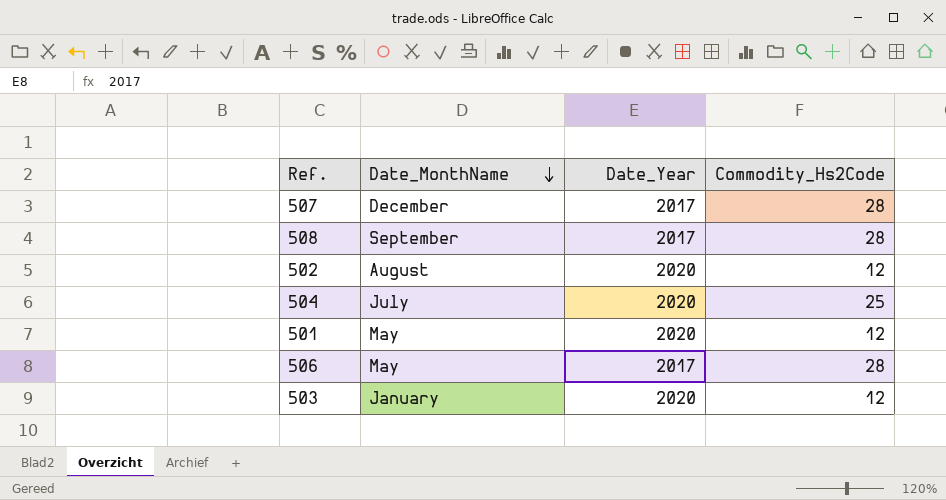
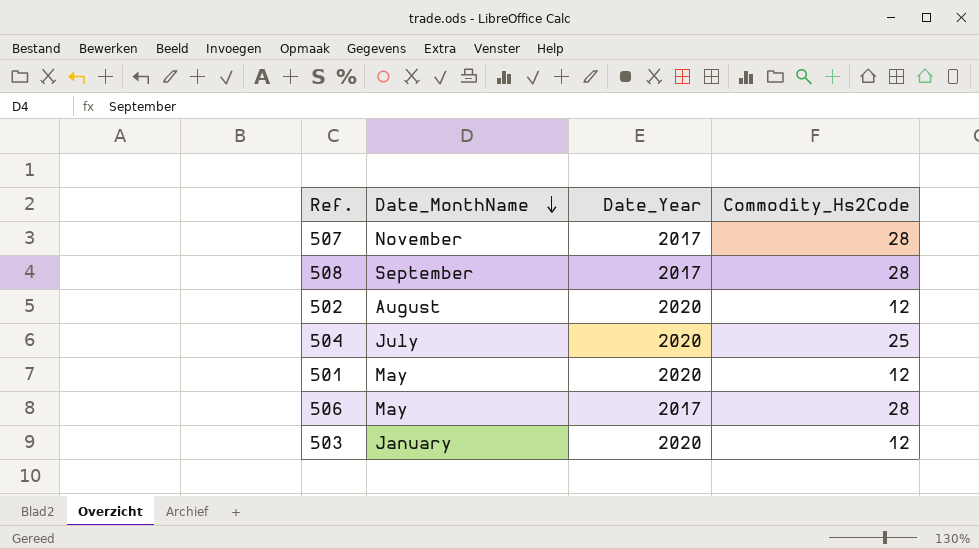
507 | Date_MonthName: December -> November

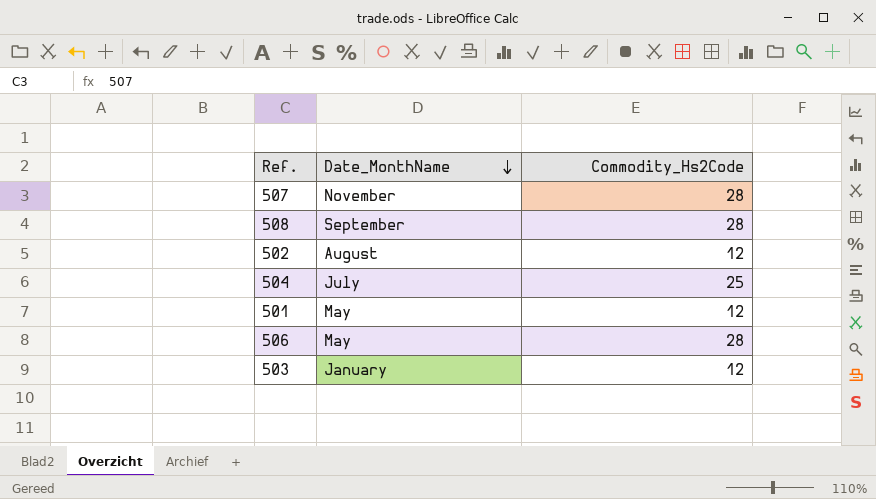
column Date_Year | position: 3 -> none

